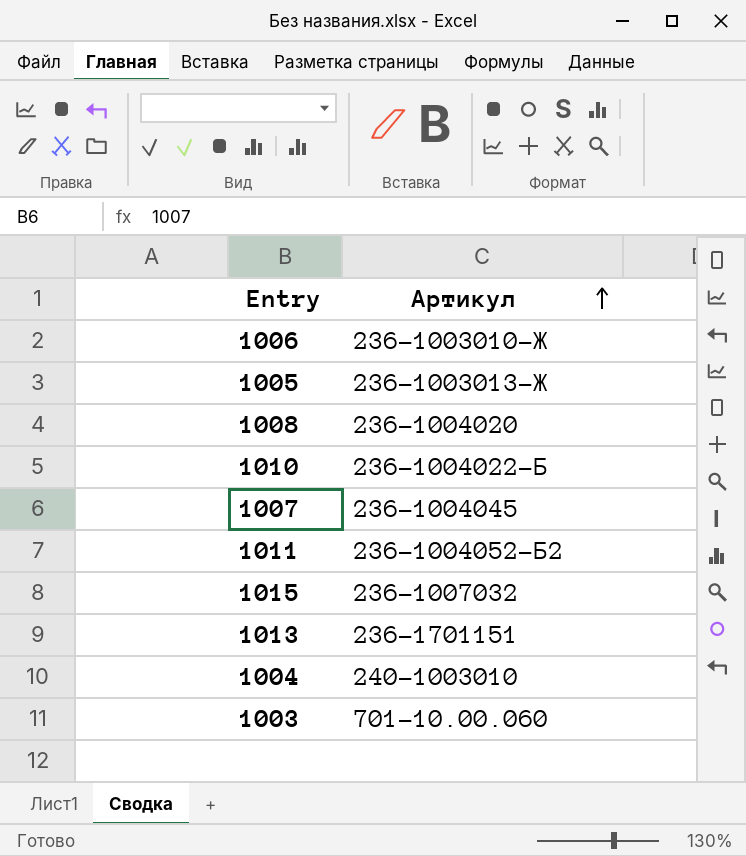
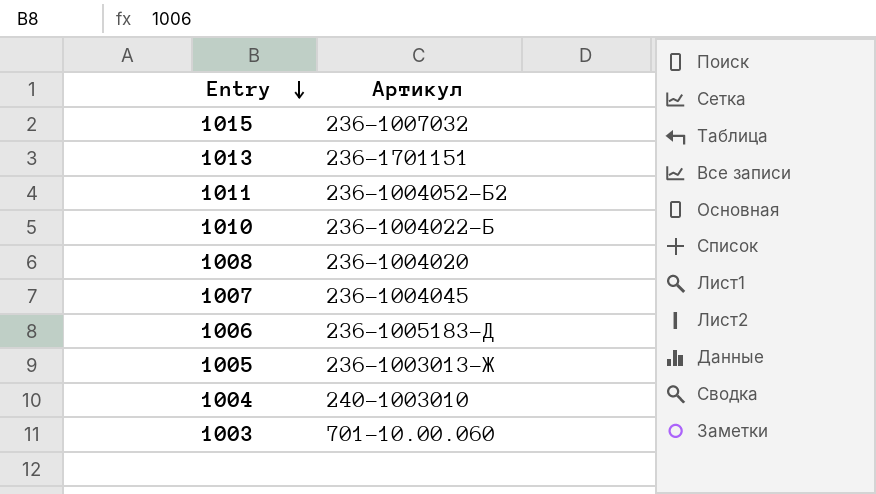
row order: Артикул ascending -> Entry descending
1006 | Артикул: 236-1003010-Ж -> 236-1005183-Д

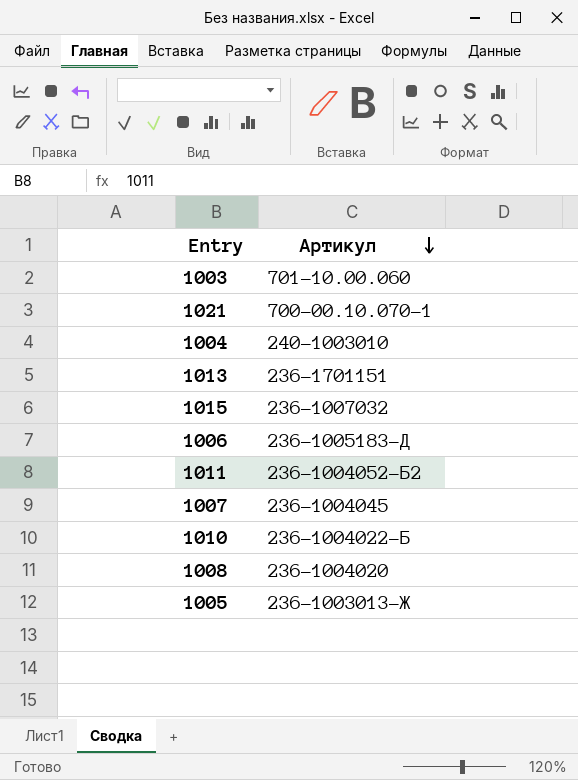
row order: Entry descending -> Артикул descending
row 1021: none -> 700-00.10.070-1

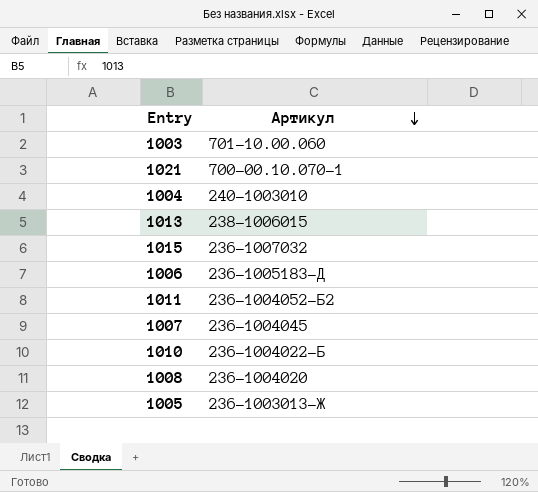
1013 | Артикул: 236-1701151 -> 238-1006015

